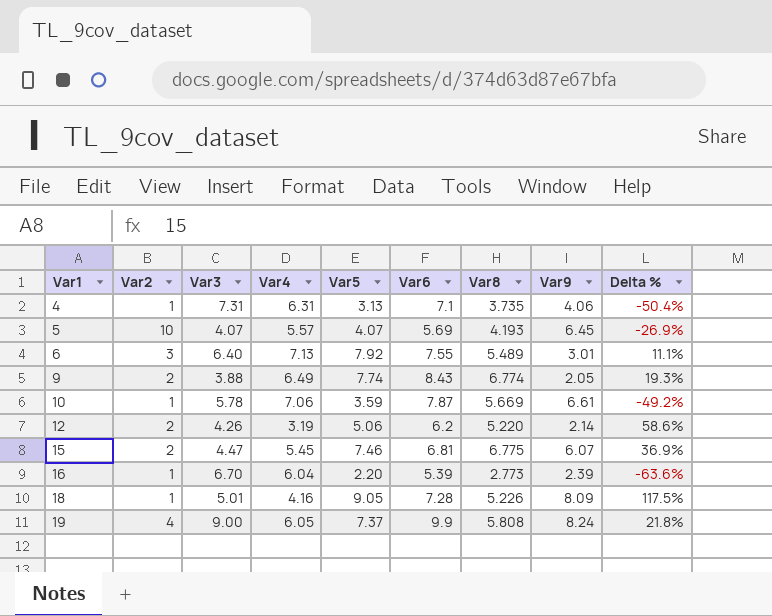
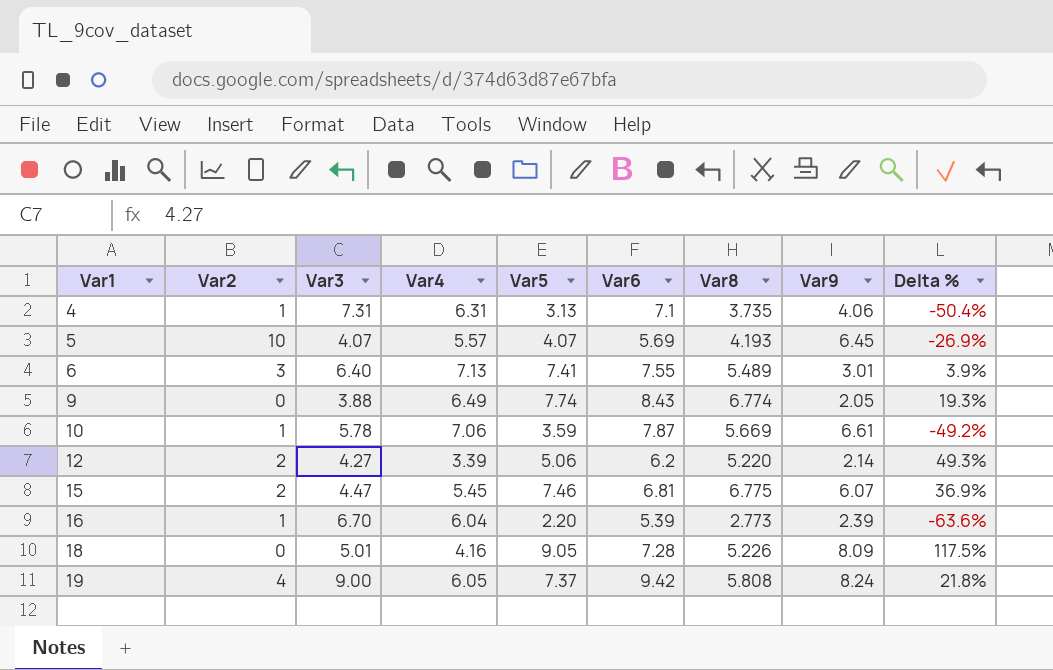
6 | Var5: 7.92 -> 7.41
6 | Delta %: 11.1% -> 3.9%
9 | Var2: 2 -> 0
12 | Var3: 4.26 -> 4.27
12 | Var4: 3.19 -> 3.39
12 | Delta %: 58.6% -> 49.3%
18 | Var2: 1 -> 0
19 | Var6: 9.9 -> 9.42

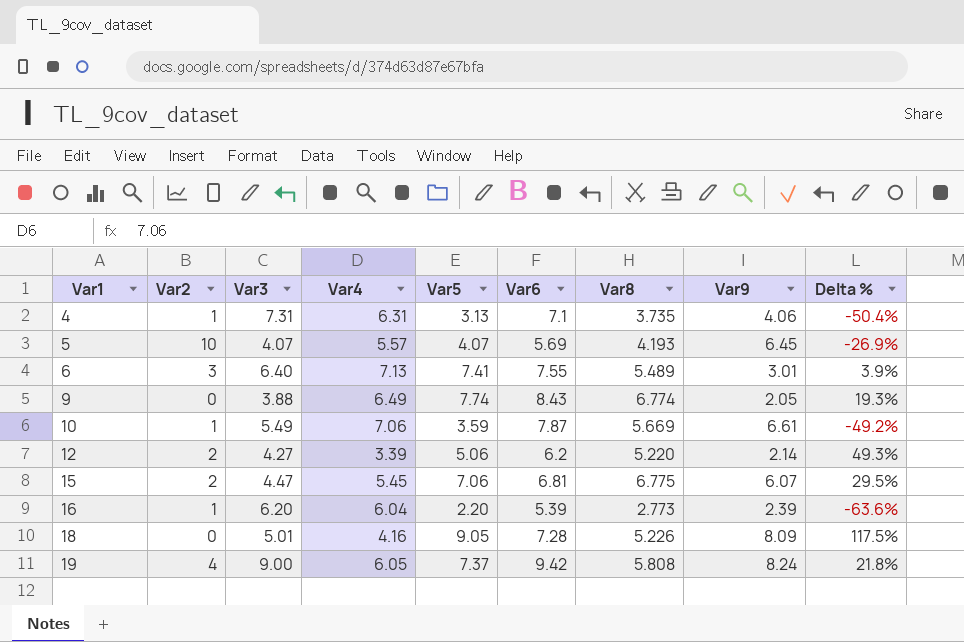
10 | Var3: 5.78 -> 5.49
15 | Var5: 7.46 -> 7.06
15 | Delta %: 36.9% -> 29.5%
16 | Var3: 6.70 -> 6.20

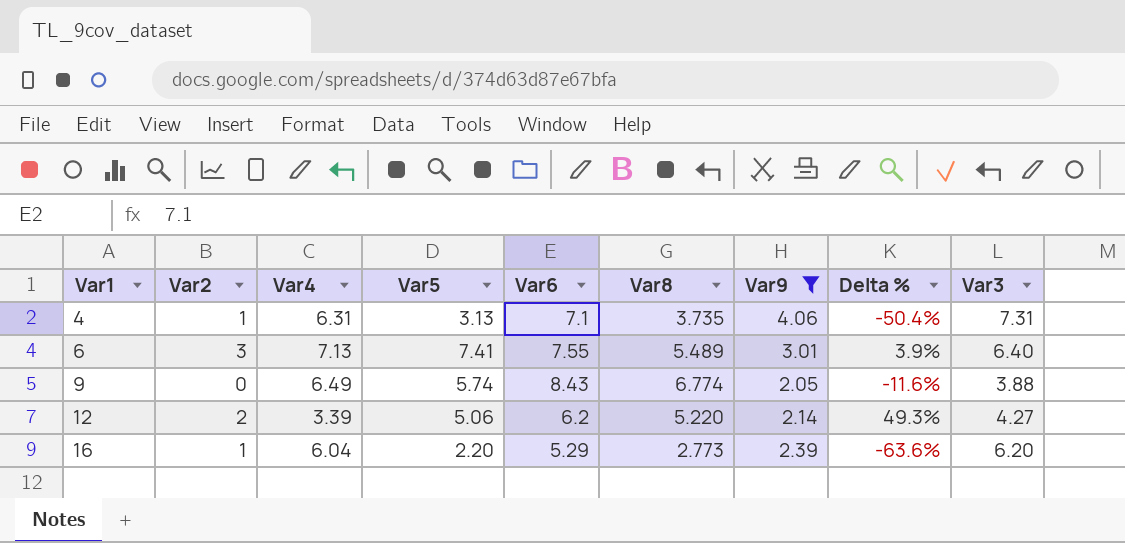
filter: none -> Var9 <= 4.06
column Var3 | position: 3 -> 9
9 | Var5: 7.74 -> 5.74
9 | Delta %: 19.3% -> -11.6%
16 | Var6: 5.39 -> 5.29

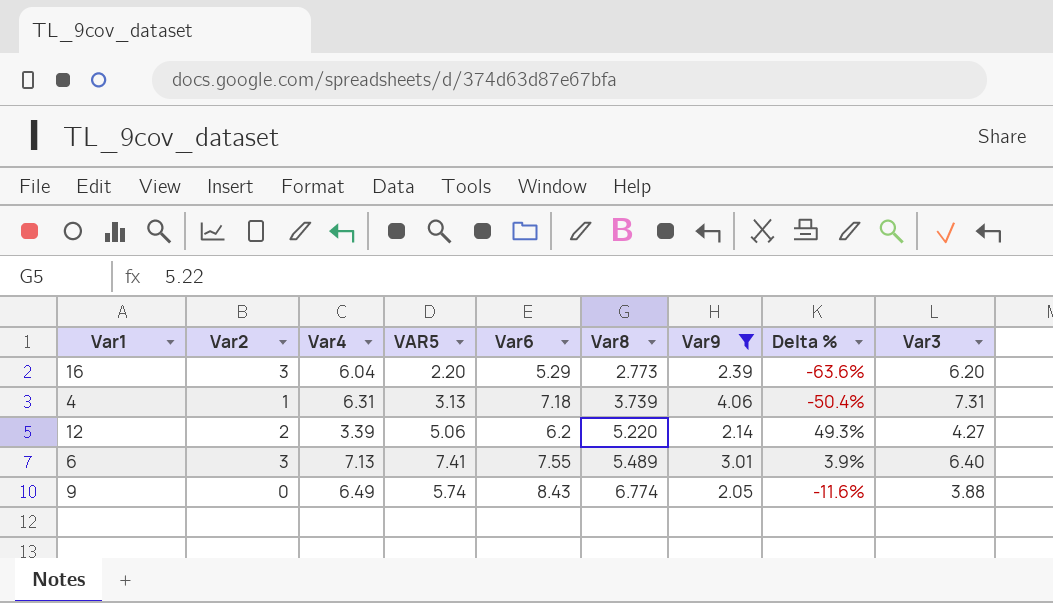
row order: Var1 ascending -> Var8 ascending
column name: Var5 -> VAR5
16 | Var2: 1 -> 3
4 | Var6: 7.1 -> 7.18
4 | Var8: 3.735 -> 3.739

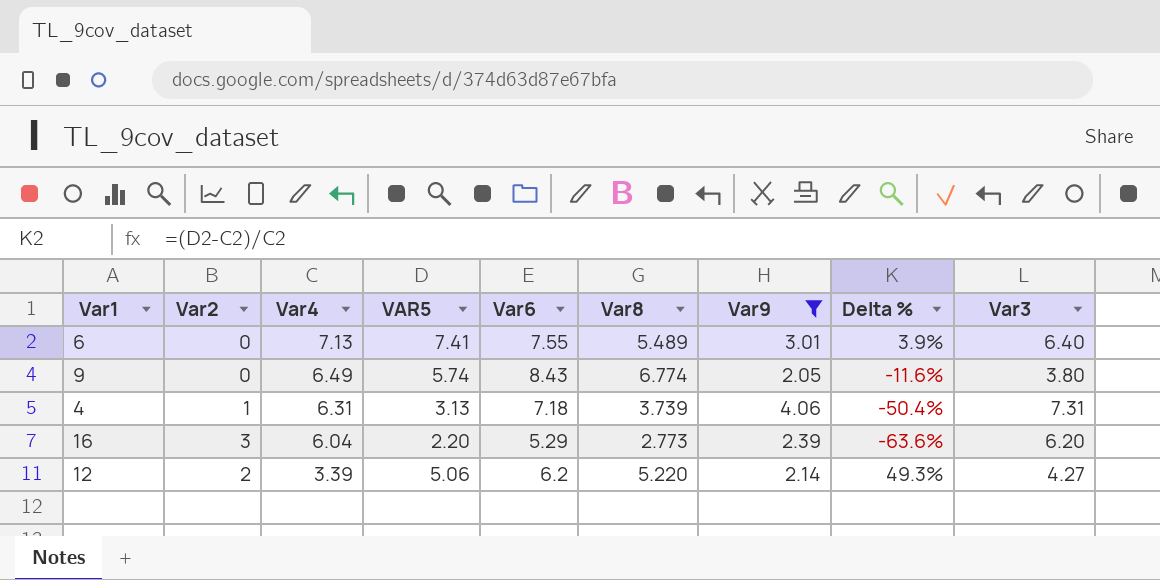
row order: Var8 ascending -> Var4 descending
6 | Var2: 3 -> 0
9 | Var3: 3.88 -> 3.80

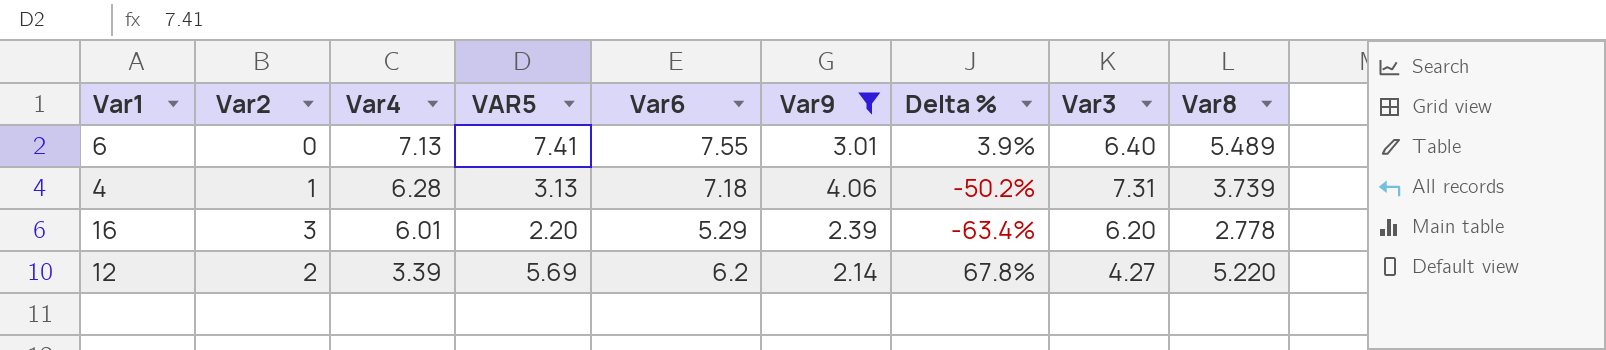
column Var8 | position: 6 -> 9
row 9: 0 | 6.49 | 5.74 | 8.43 | 6.774 | 2.05 | -11.6% | 3.80 -> none
4 | Var4: 6.31 -> 6.28
4 | Delta %: -50.4% -> -50.2%
16 | Var4: 6.04 -> 6.01
16 | Delta %: -63.6% -> -63.4%
16 | Var8: 2.773 -> 2.778
12 | VAR5: 5.06 -> 5.69
12 | Delta %: 49.3% -> 67.8%

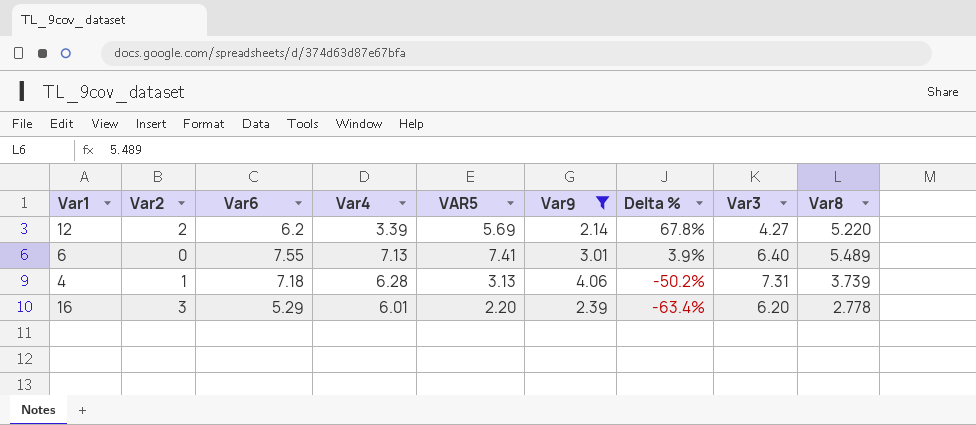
row order: Var4 descending -> Delta % descending
column Var6 | position: 5 -> 3

